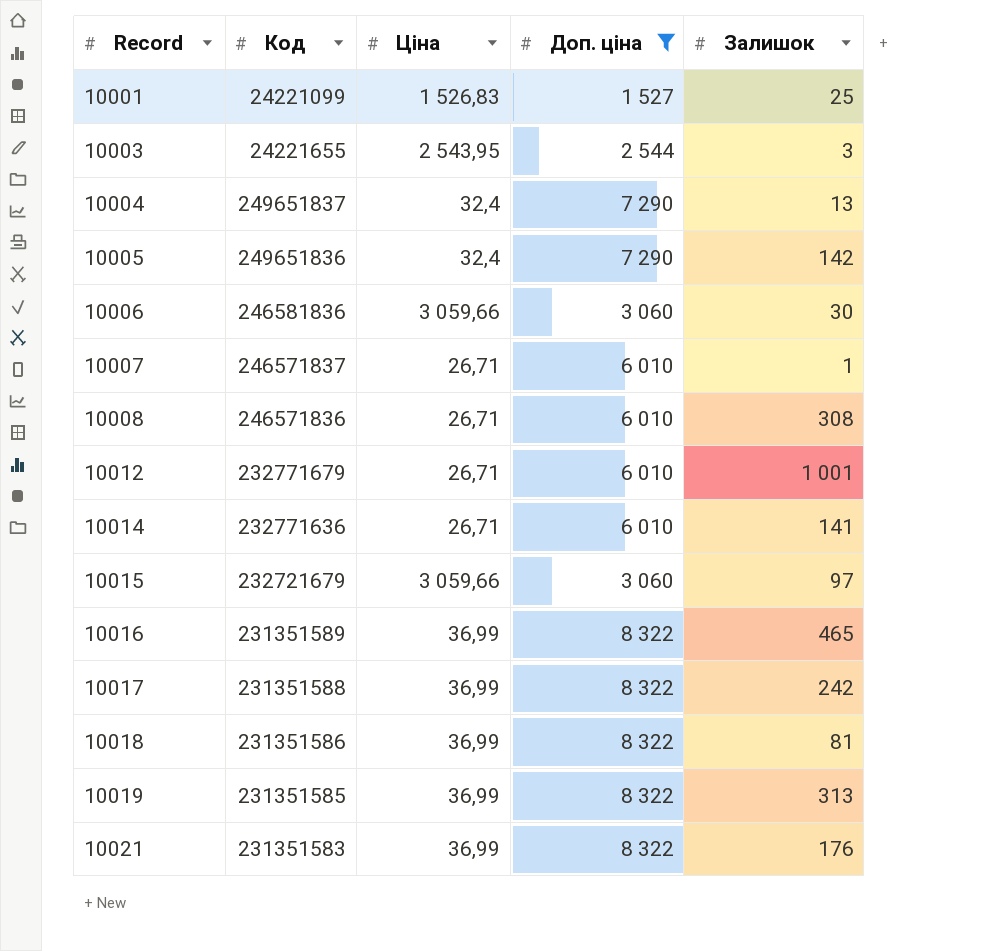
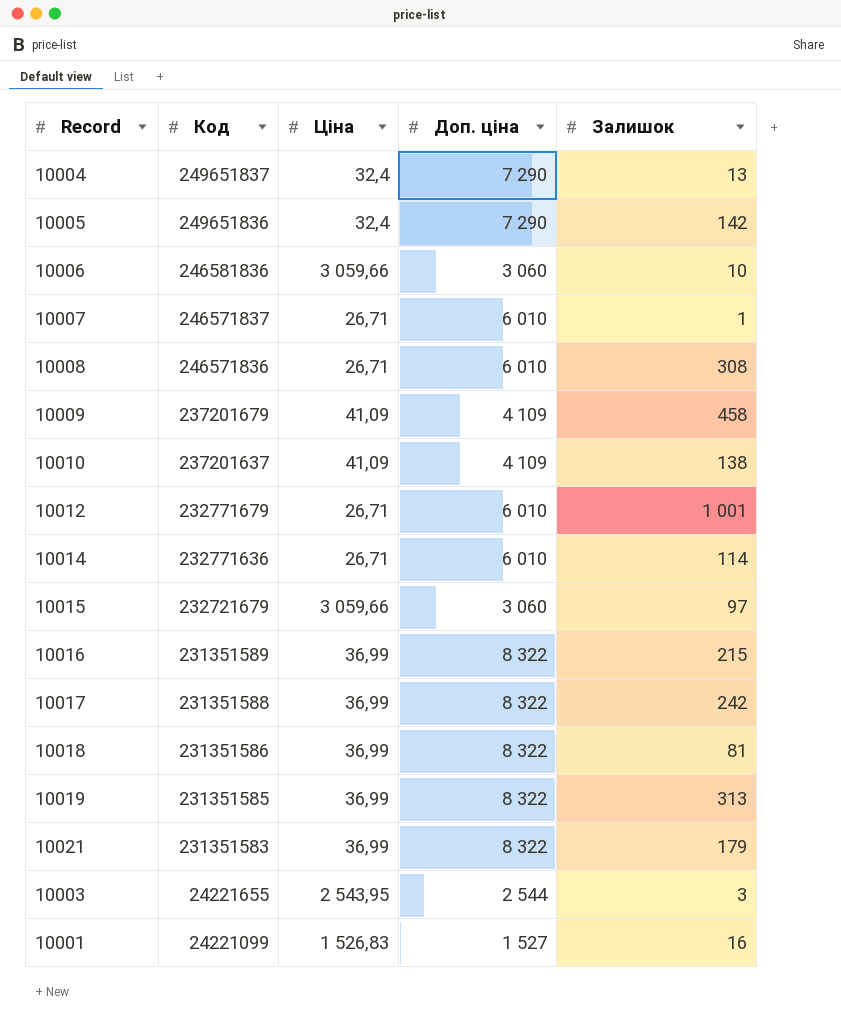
filter: Доп. ціна != 4 109 -> none
row order: Record ascending -> Код descending
10006 | Залишок: 30 -> 10
10014 | Залишок: 141 -> 114
10016 | Залишок: 465 -> 215
10021 | Залишок: 176 -> 179
10001 | Залишок: 25 -> 16

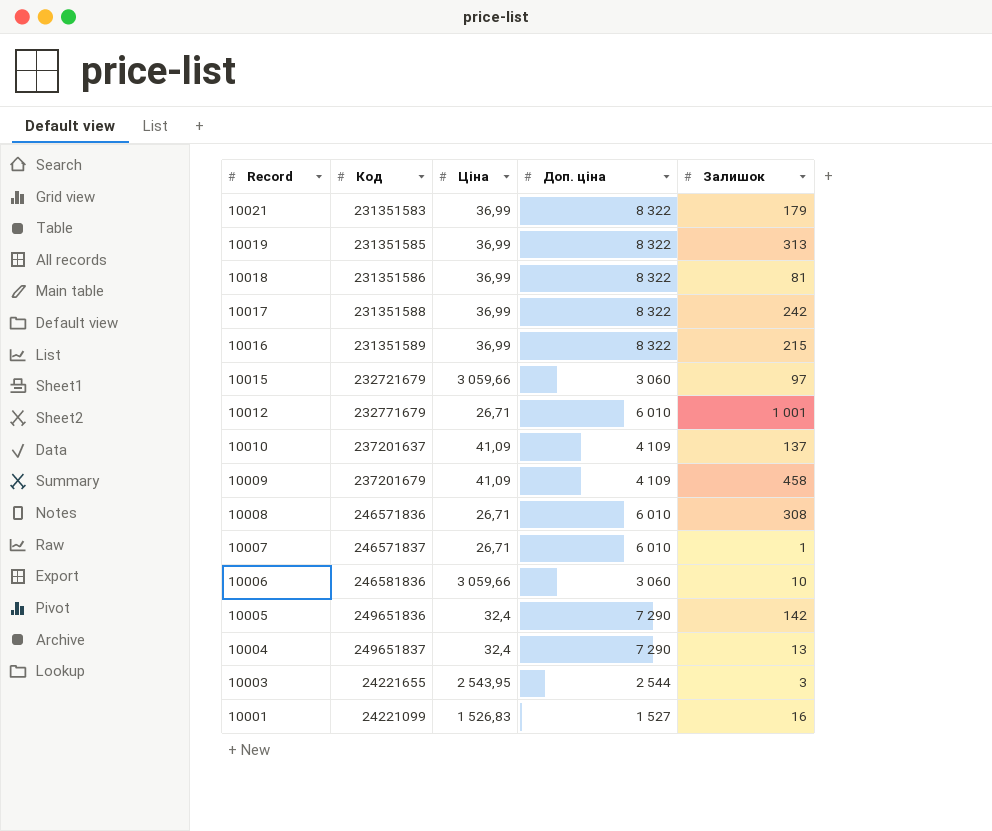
row order: Код descending -> Record descending
row 10014: 232771636 | 26,71 | 6 010 | 114 -> none
10010 | Залишок: 138 -> 137

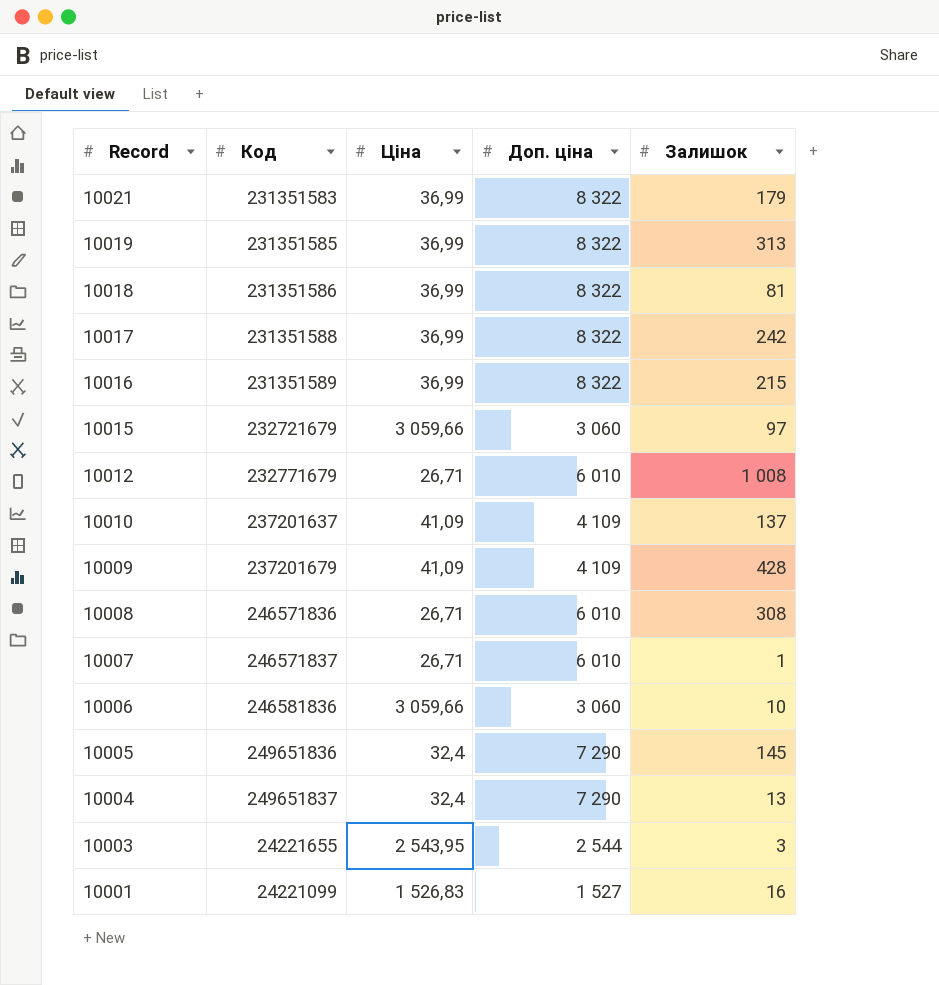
10012 | Залишок: 1 001 -> 1 008
10009 | Залишок: 458 -> 428
10005 | Залишок: 142 -> 145

